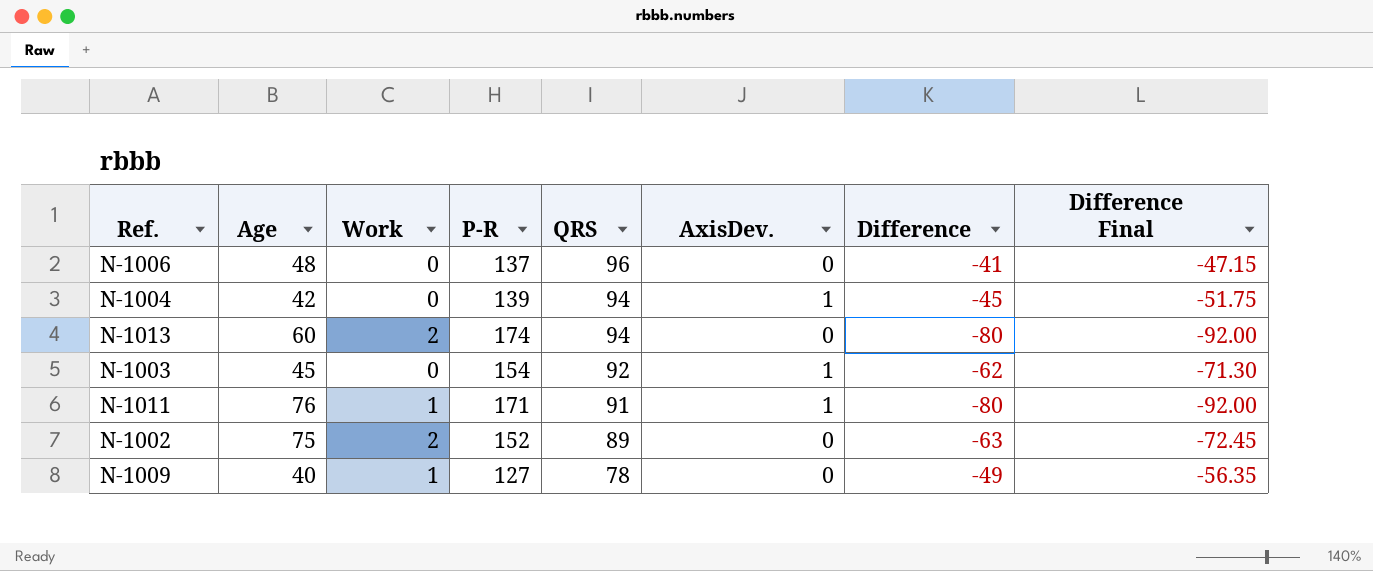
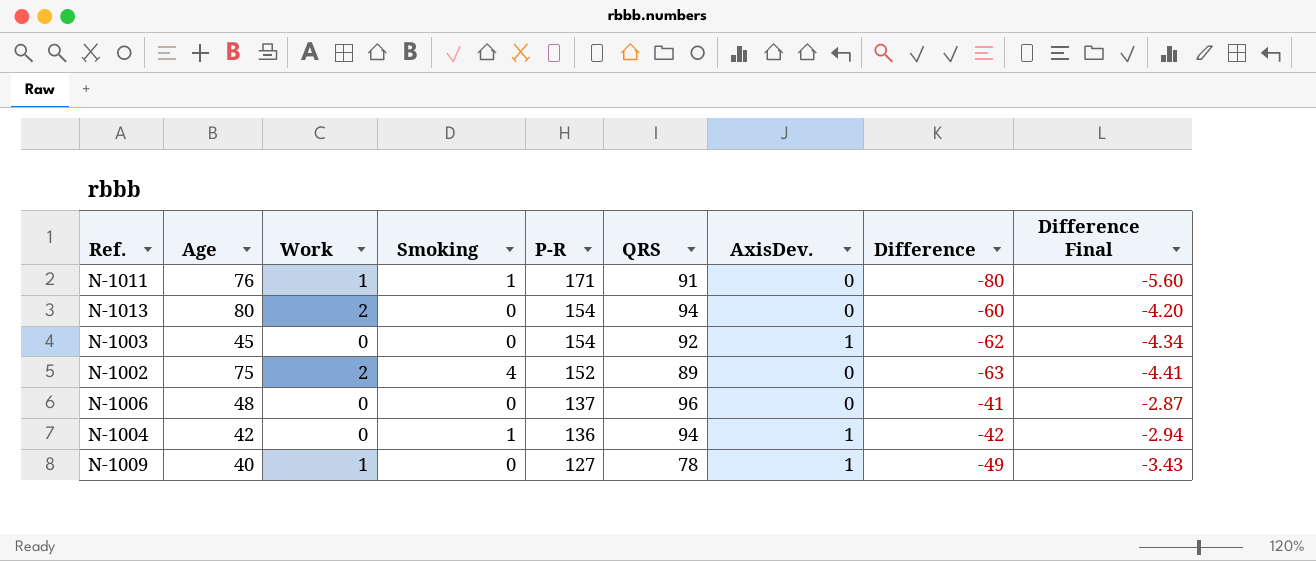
row order: QRS descending -> P-R descending
column Smoking | position: none -> 4
column Difference Final | formula: [Difference] * 1.15 -> [Difference] * 0.07
N-1011 | AxisDev.: 1 -> 0
N-1013 | Age: 60 -> 80
N-1013 | P-R: 174 -> 154
N-1013 | Difference: -80 -> -60
N-1004 | P-R: 139 -> 136
N-1004 | Difference: -45 -> -42
N-1009 | AxisDev.: 0 -> 1

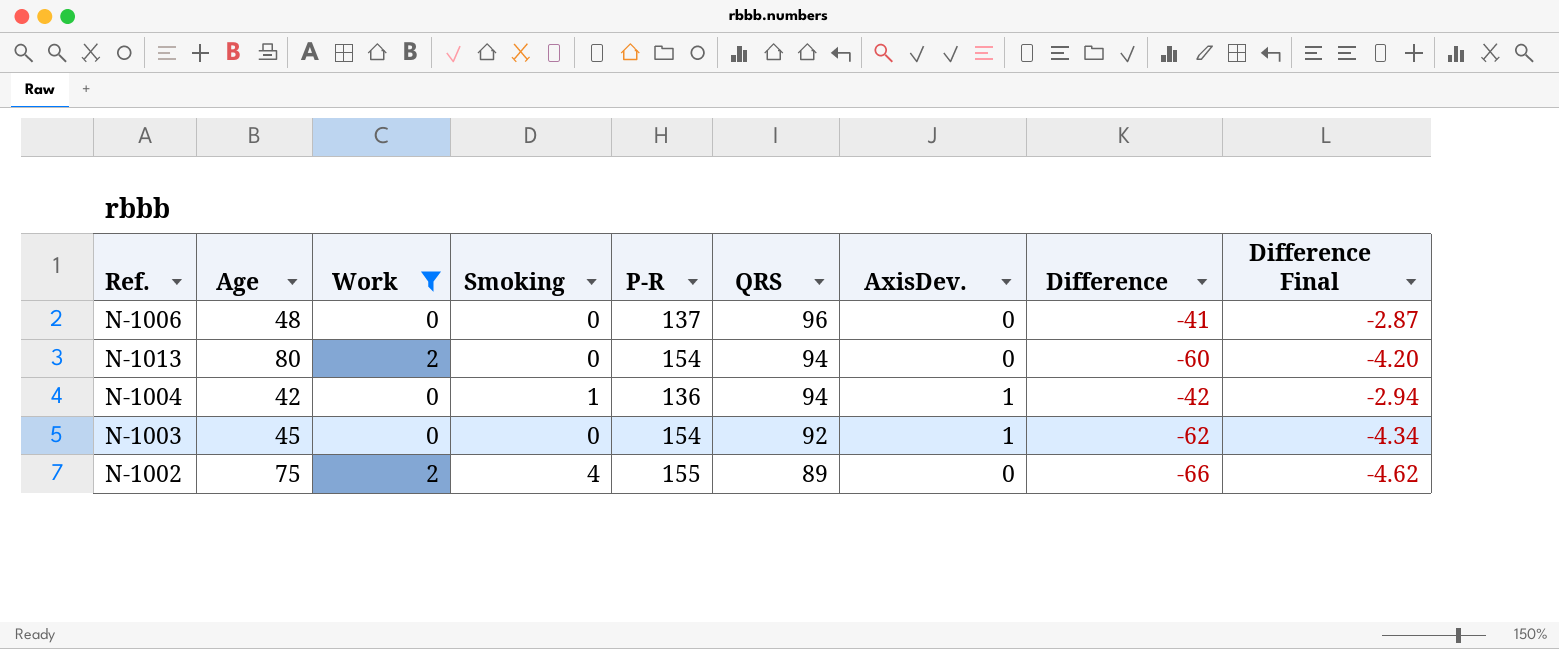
filter: none -> Work != 1
row order: P-R descending -> QRS descending
N-1002 | P-R: 152 -> 155
N-1002 | Difference: -63 -> -66
N-1002 | Difference Final: -4.41 -> -4.62

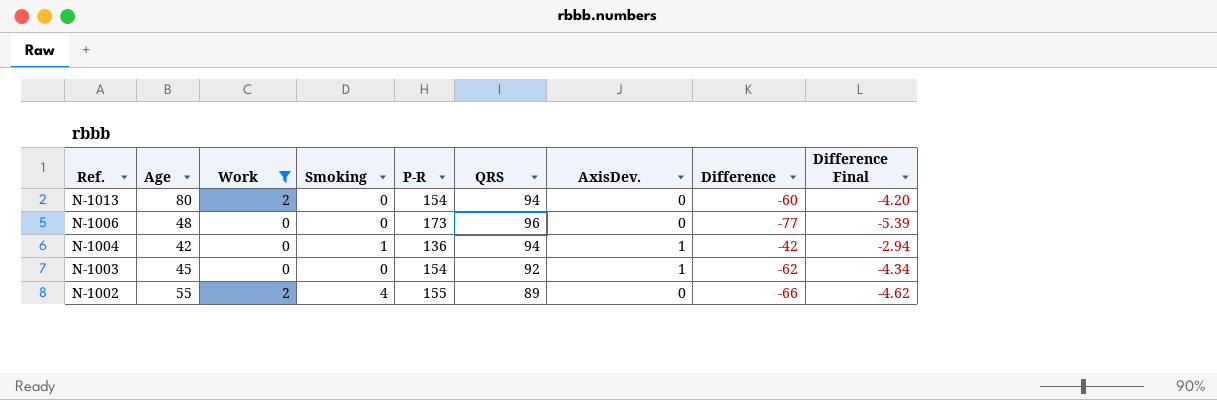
row order: QRS descending -> Ref. descending
N-1006 | P-R: 137 -> 173
N-1006 | Difference: -41 -> -77
N-1006 | Difference Final: -2.87 -> -5.39
N-1002 | Age: 75 -> 55

